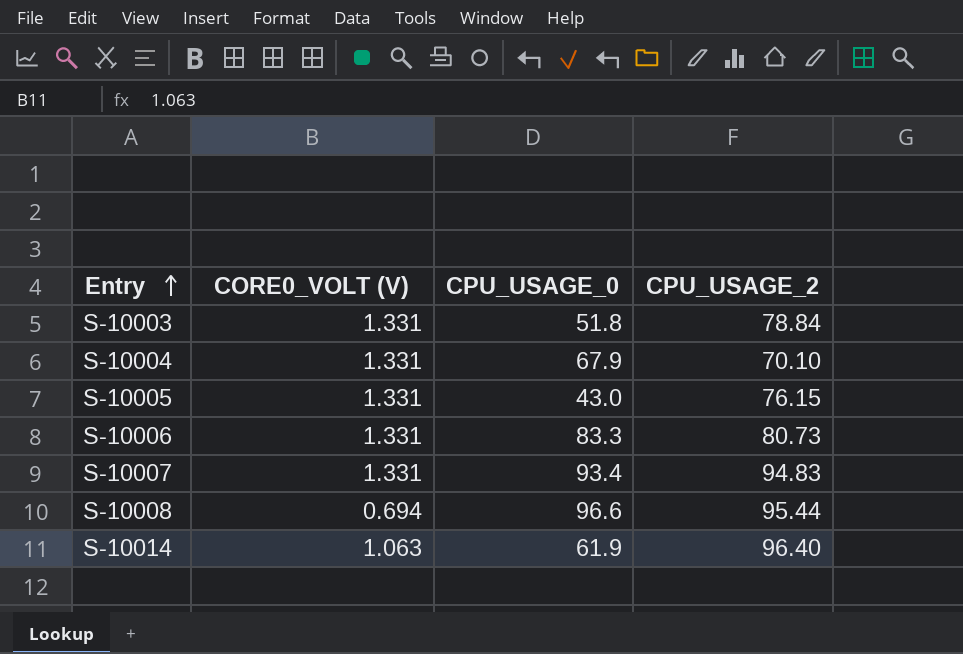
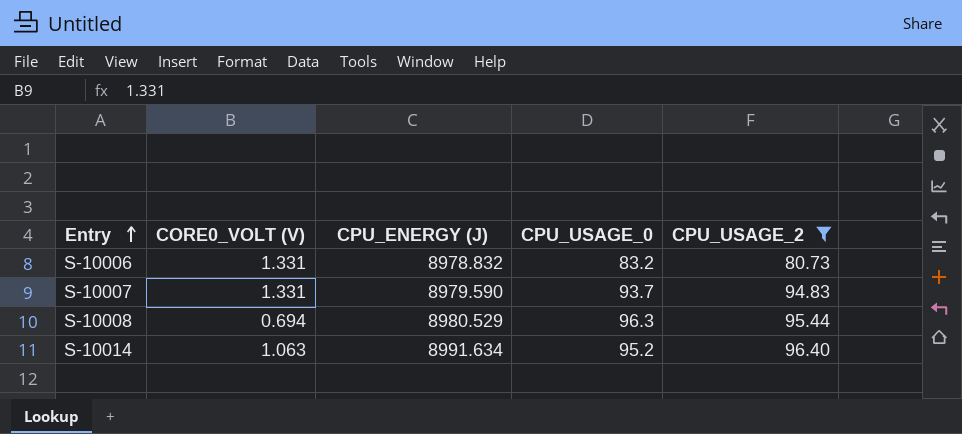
filter: none -> CPU_USAGE_2 >= 80.73
column CPU_ENERGY (J) | position: none -> 3
S-10006 | CPU_USAGE_0: 83.3 -> 83.2
S-10007 | CPU_USAGE_0: 93.4 -> 93.7
S-10008 | CPU_USAGE_0: 96.6 -> 96.3
S-10014 | CPU_USAGE_0: 61.9 -> 95.2

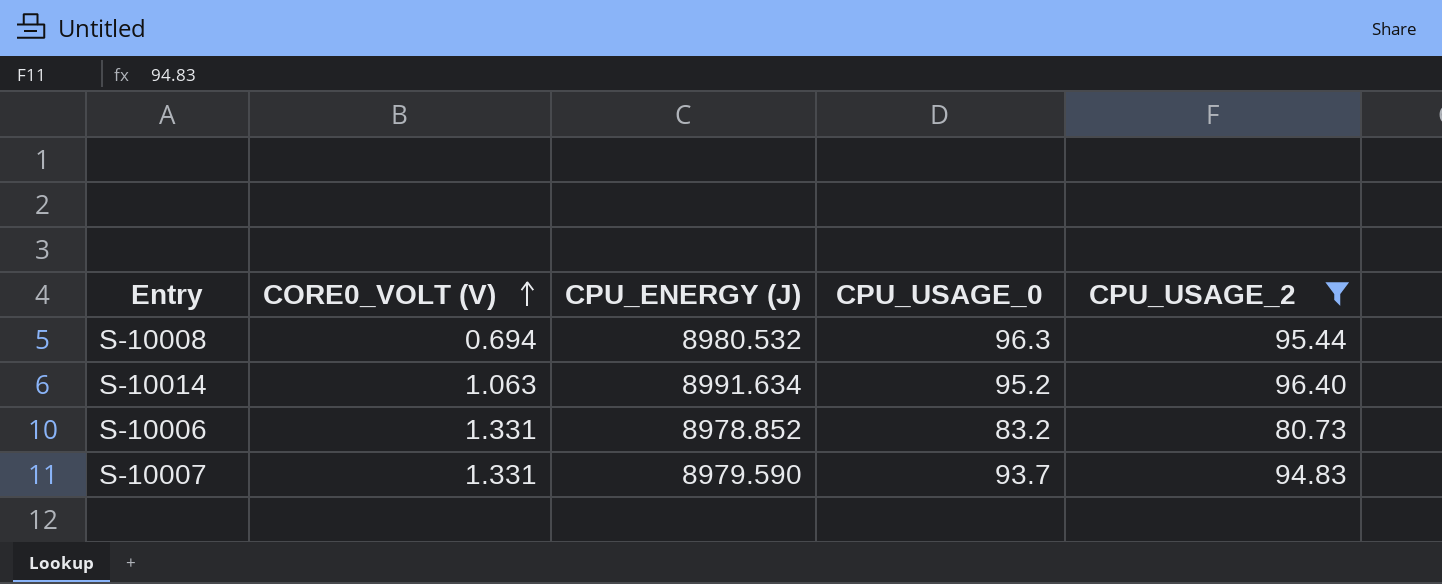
row order: Entry ascending -> CORE0_VOLT (V) ascending
S-10008 | CPU_ENERGY (J): 8980.529 -> 8980.532
S-10006 | CPU_ENERGY (J): 8978.832 -> 8978.852

